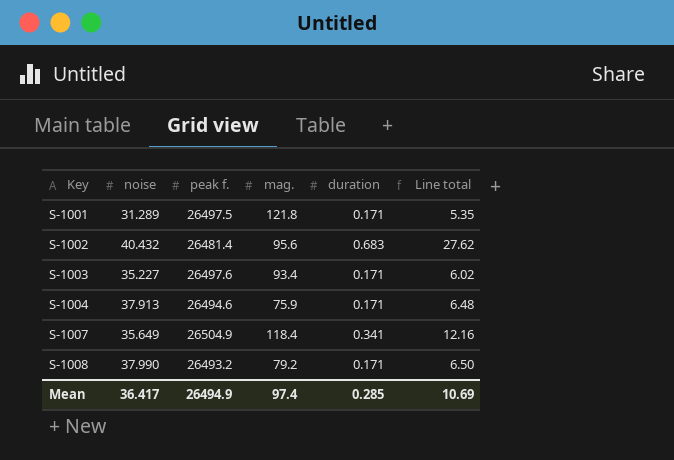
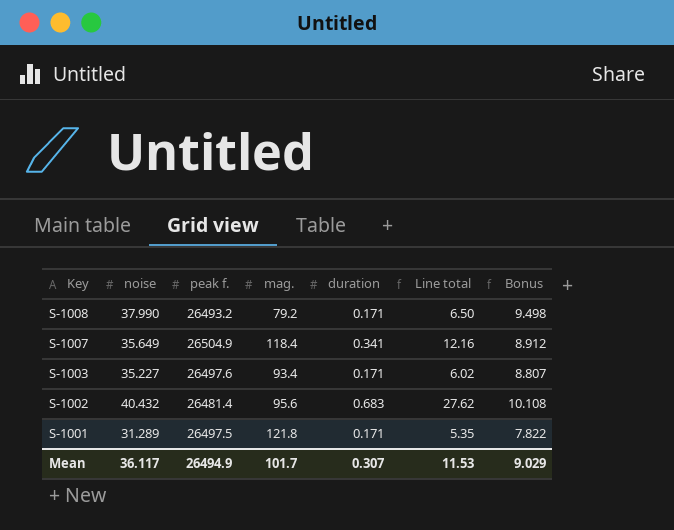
row order: Key ascending -> Key descending
column Bonus | formula: none -> [noise] * 0.25
row S-1004: 37.913 | 26494.6 | 75.9 | 0.171 | 6.48 -> none
Mean | noise: 36.417 -> 36.117
Mean | mag.: 97.4 -> 101.7
Mean | duration: 0.285 -> 0.307
Mean | Line total: 10.69 -> 11.53

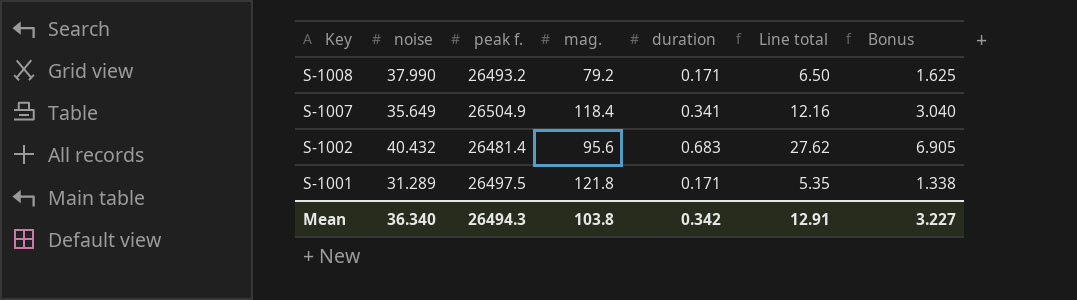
column Bonus | formula: [noise] * 0.25 -> [Line total] * 0.25
row S-1003: 35.227 | 26497.6 | 93.4 | 0.171 | 6.02 | 8.807 -> none
Mean | noise: 36.117 -> 36.340
Mean | peak f.: 26494.9 -> 26494.3
Mean | mag.: 101.7 -> 103.8
Mean | duration: 0.307 -> 0.342
Mean | Line total: 11.53 -> 12.91
Mean | Bonus: 9.029 -> 3.227

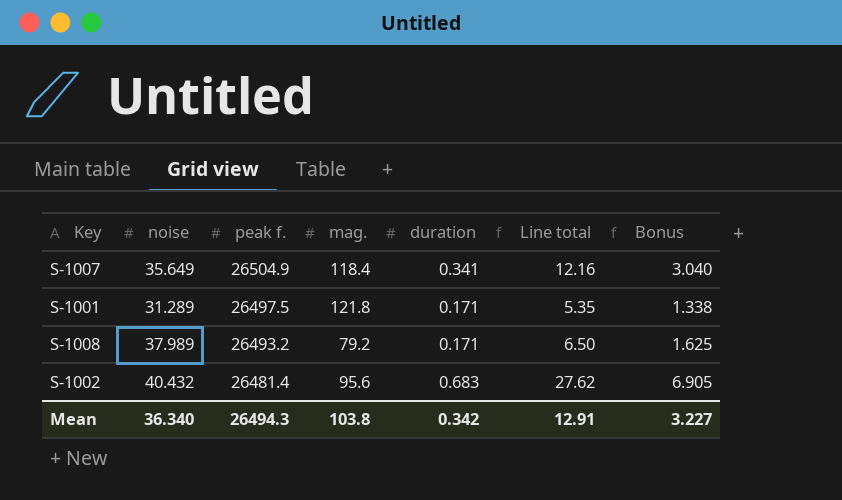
row order: Key descending -> peak f. descending
S-1008 | noise: 37.990 -> 37.989

